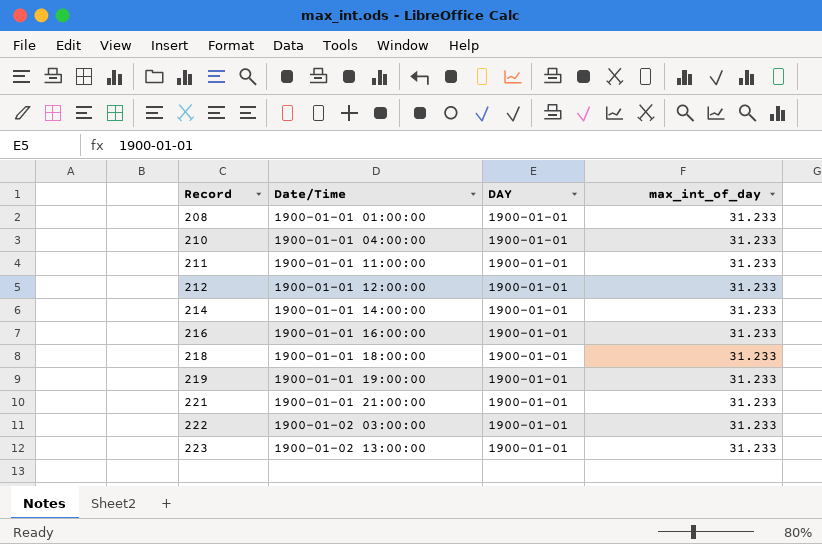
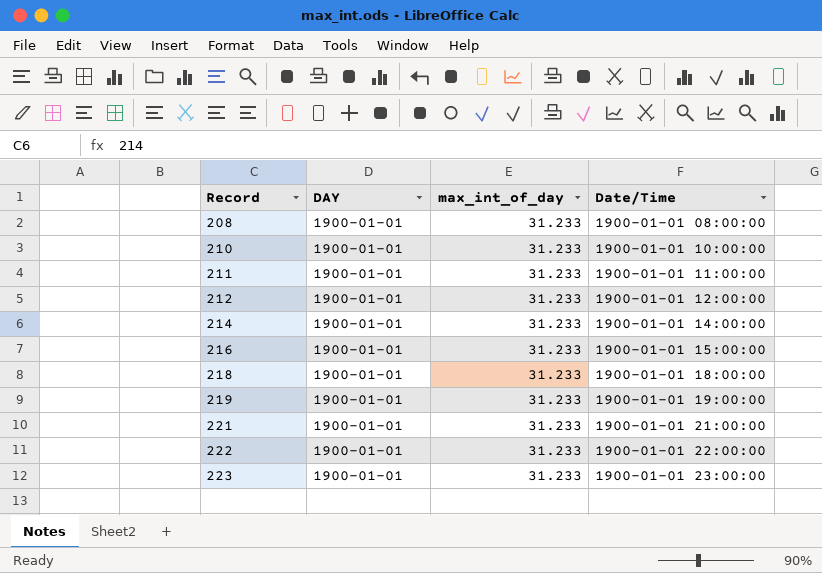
column Date/Time | position: 2 -> 4
208 | Date/Time: 1900-01-01 01:00:00 -> 1900-01-01 08:00:00
210 | Date/Time: 1900-01-01 04:00:00 -> 1900-01-01 10:00:00
216 | Date/Time: 1900-01-01 16:00:00 -> 1900-01-01 15:00:00
222 | Date/Time: 1900-01-02 03:00:00 -> 1900-01-01 22:00:00
223 | Date/Time: 1900-01-02 13:00:00 -> 1900-01-01 23:00:00

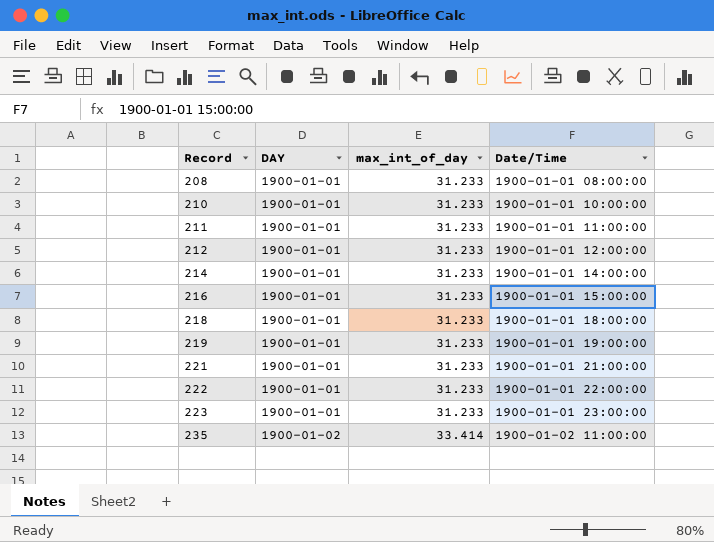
row 235: none -> 1900-01-02 | 33.414 | 1900-01-02 11:00:00

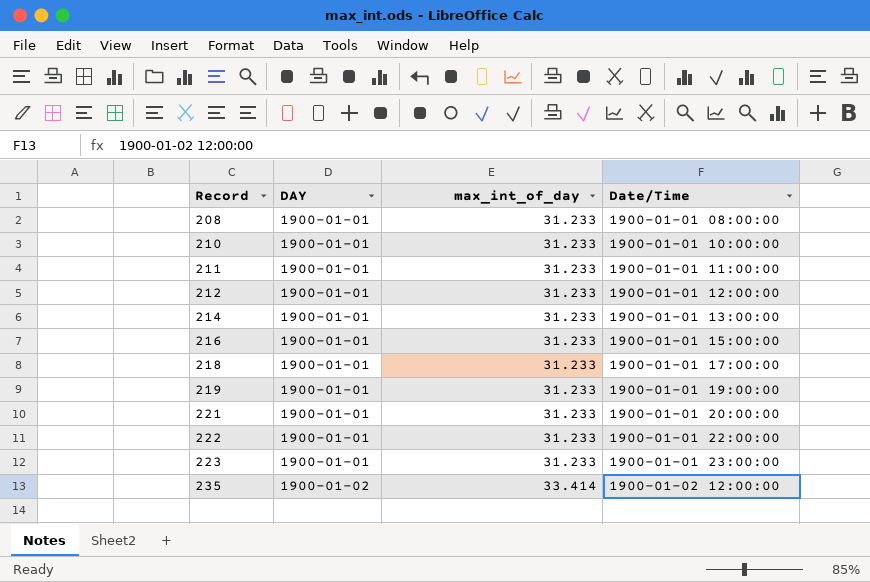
214 | Date/Time: 1900-01-01 14:00:00 -> 1900-01-01 13:00:00
218 | Date/Time: 1900-01-01 18:00:00 -> 1900-01-01 17:00:00
221 | Date/Time: 1900-01-01 21:00:00 -> 1900-01-01 20:00:00
235 | Date/Time: 1900-01-02 11:00:00 -> 1900-01-02 12:00:00

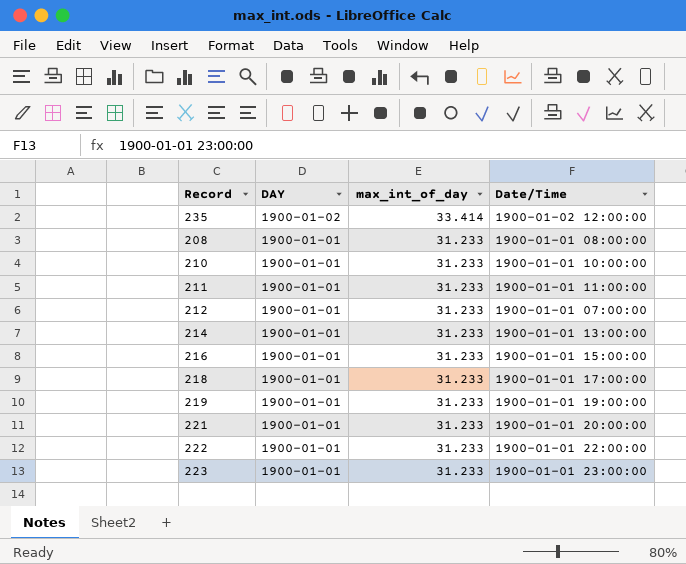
row order: Record ascending -> DAY descending
212 | Date/Time: 1900-01-01 12:00:00 -> 1900-01-01 07:00:00

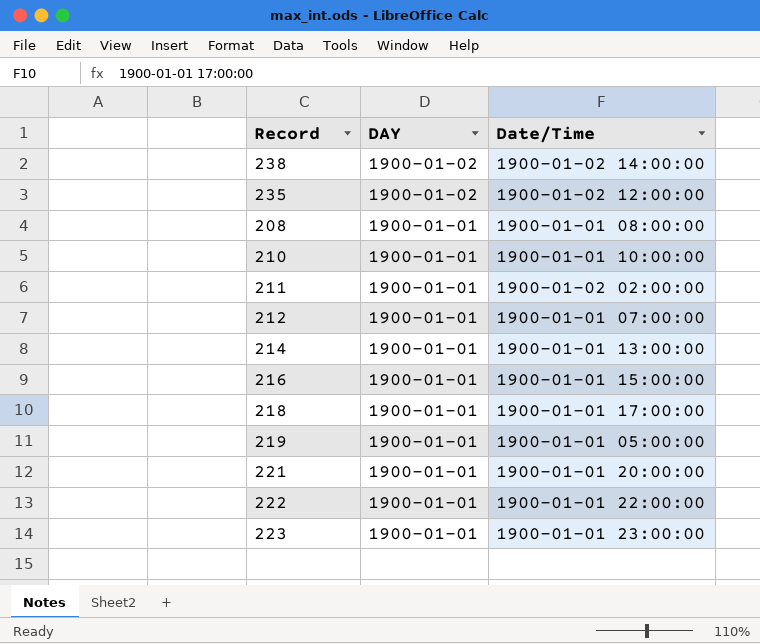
column max_int_of_day | position: 3 -> none
row 238: none -> 1900-01-02 | 1900-01-02 14:00:00
211 | Date/Time: 1900-01-01 11:00:00 -> 1900-01-02 02:00:00
219 | Date/Time: 1900-01-01 19:00:00 -> 1900-01-01 05:00:00

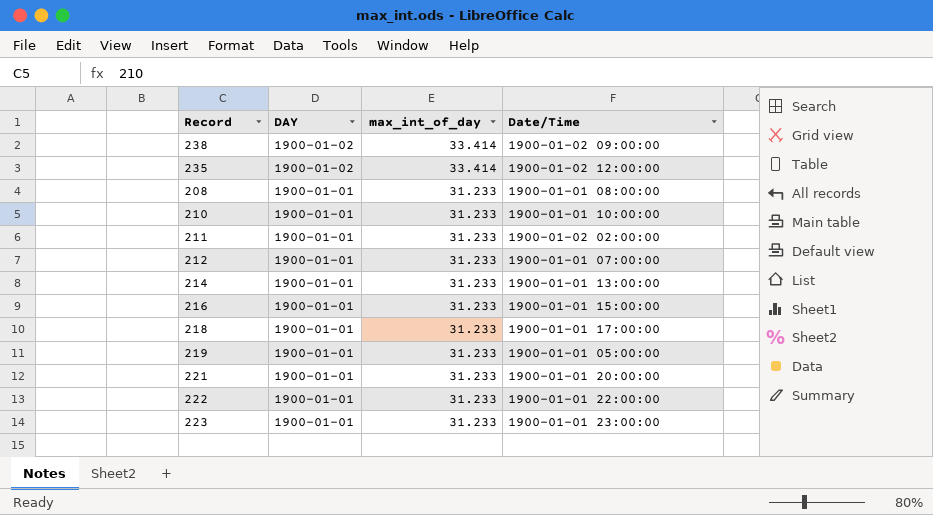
column max_int_of_day | position: none -> 3
238 | Date/Time: 1900-01-02 14:00:00 -> 1900-01-02 09:00:00

